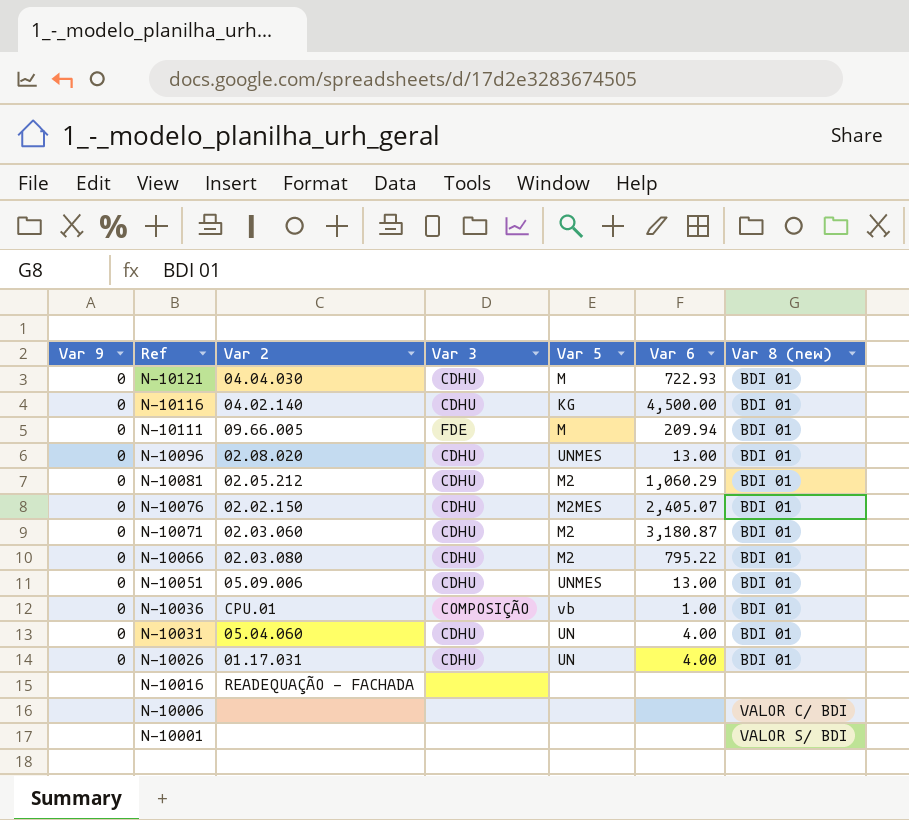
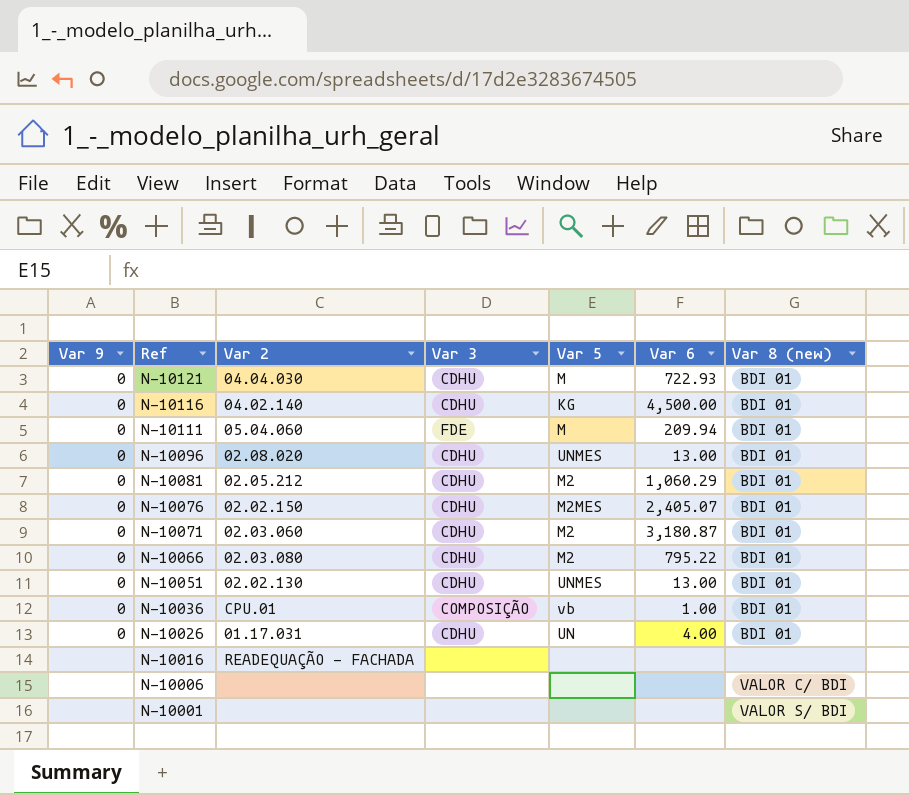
row N-10031: 0 | 05.04.060 | CDHU | UN | 4.00 | BDI 01 -> none
N-10111 | Var 2: 09.66.005 -> 05.04.060
N-10051 | Var 2: 05.09.006 -> 02.02.130

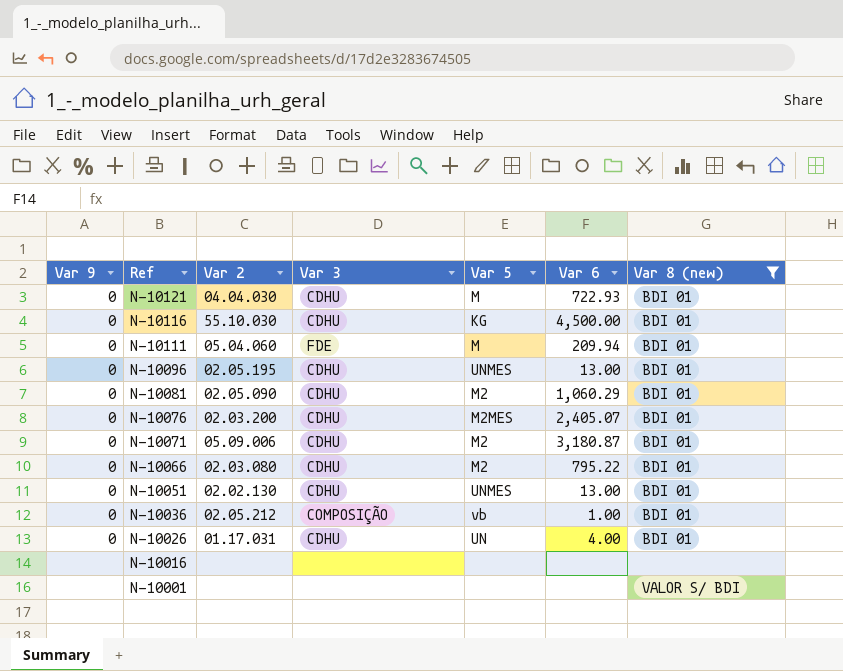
filter: none -> Var 8 (new) != VALOR C/ BDI
N-10116 | Var 2: 04.02.140 -> 55.10.030
N-10096 | Var 2: 02.08.020 -> 02.05.195
N-10081 | Var 2: 02.05.212 -> 02.05.090
N-10076 | Var 2: 02.02.150 -> 02.03.200
N-10071 | Var 2: 02.03.060 -> 05.09.006
N-10036 | Var 2: CPU.01 -> 02.05.212
N-10016 | Var 2: READEQUAÇÃO - FACHADA -> none

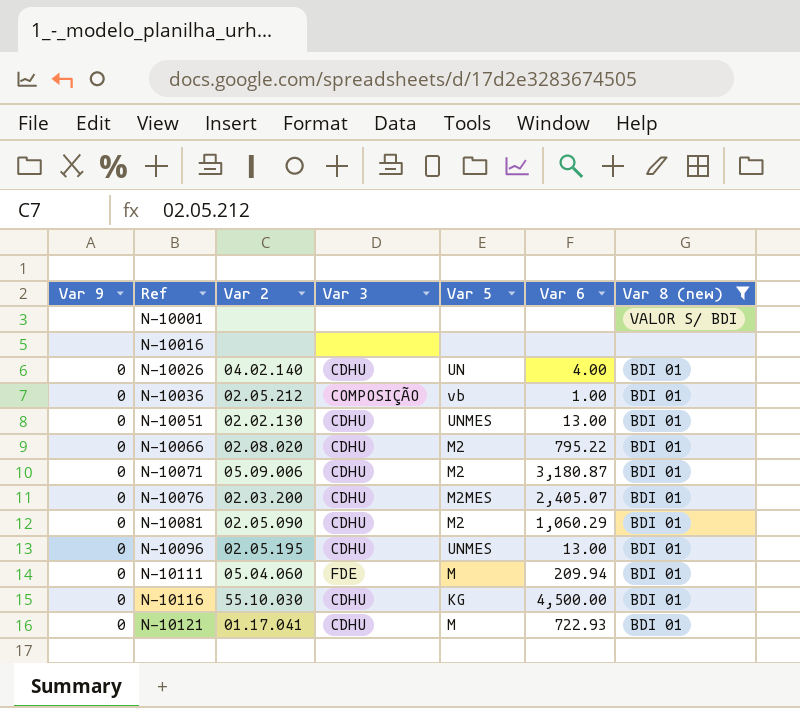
row order: Ref descending -> Ref ascending
N-10026 | Var 2: 01.17.031 -> 04.02.140
N-10066 | Var 2: 02.03.080 -> 02.08.020
N-10121 | Var 2: 04.04.030 -> 01.17.041

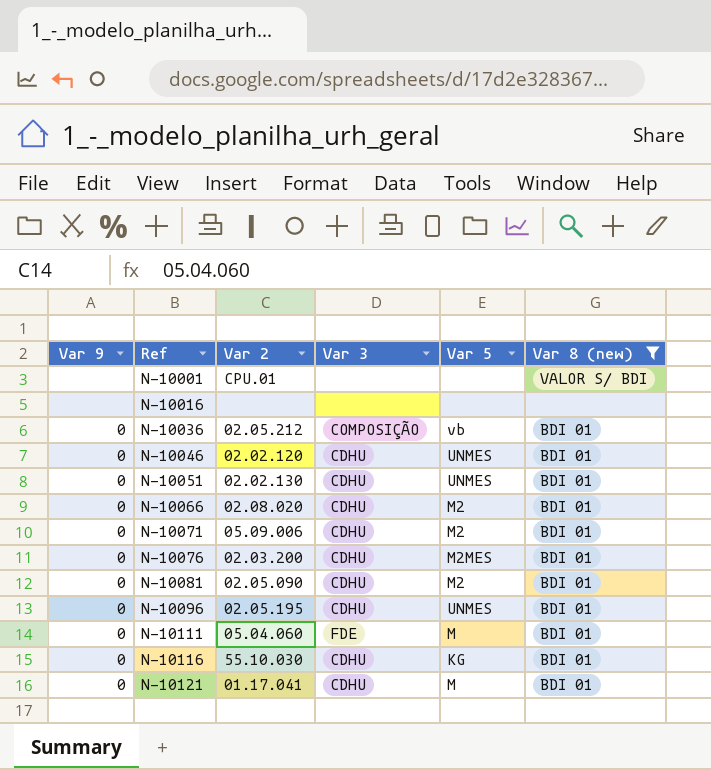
column Var 6 | position: 6 -> none
row N-10026: 0 | 04.02.140 | CDHU | UN | 4.00 | BDI 01 -> none
N-10001 | Var 2: none -> CPU.01
row N-10046: none -> 0 | 02.02.120 | CDHU | UNMES | BDI 01

